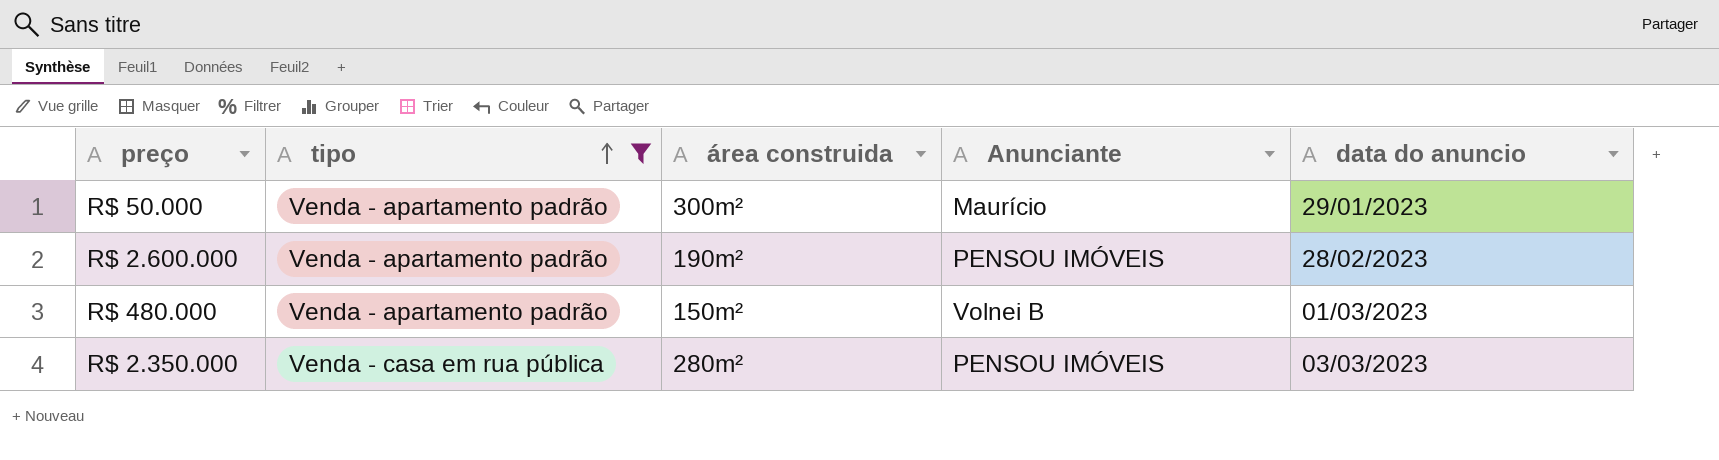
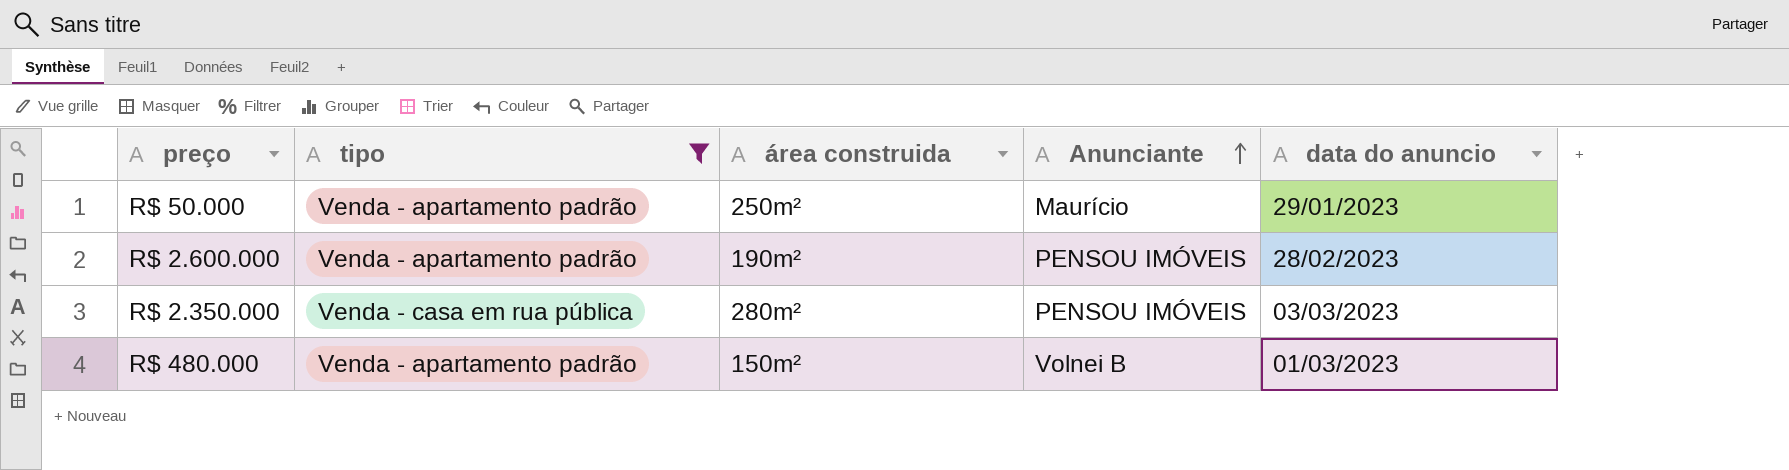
row order: tipo ascending -> Anunciante ascending
R$ 50.000 | área construida: 300m² -> 250m²

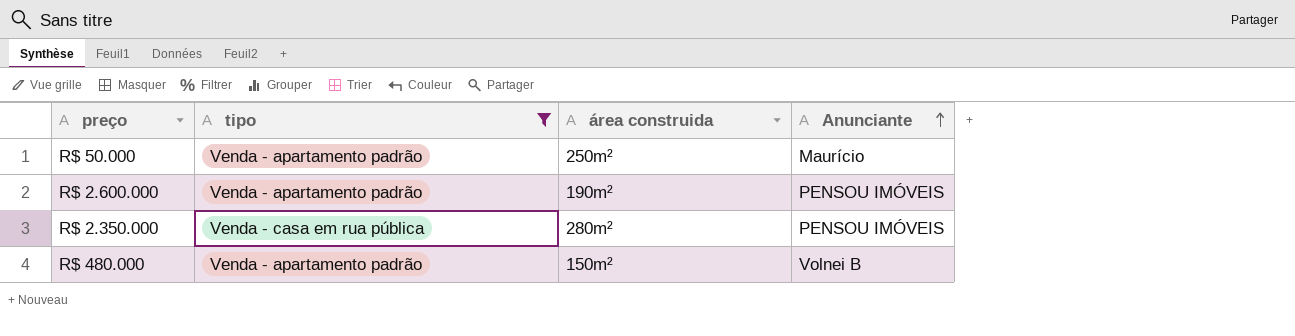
column data do anuncio | position: 5 -> none

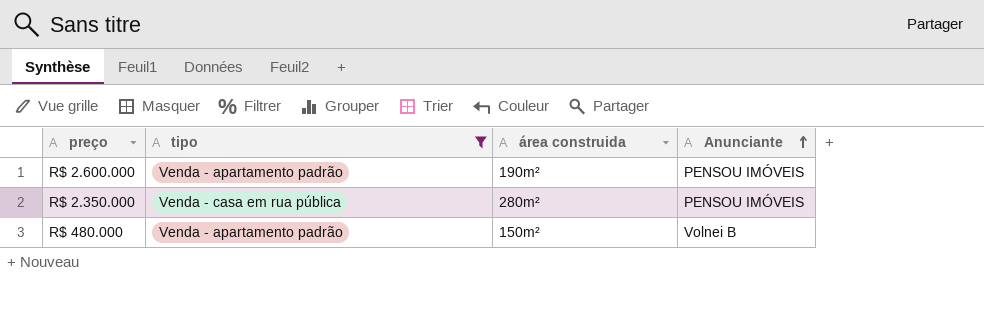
row R$ 50.000: Venda - apartamento padrão | 250m² | Maurício -> none

